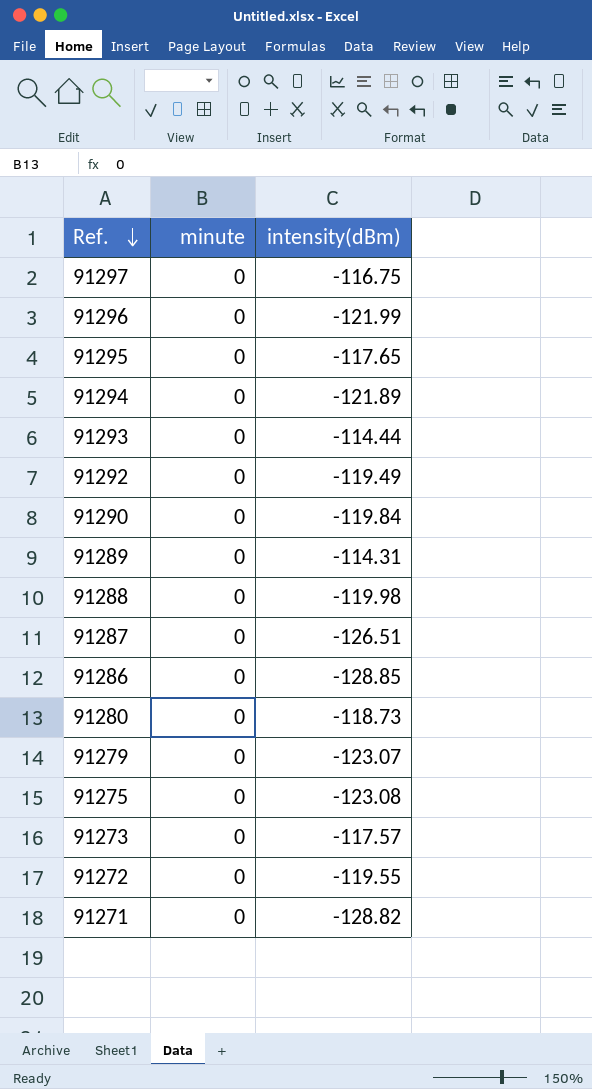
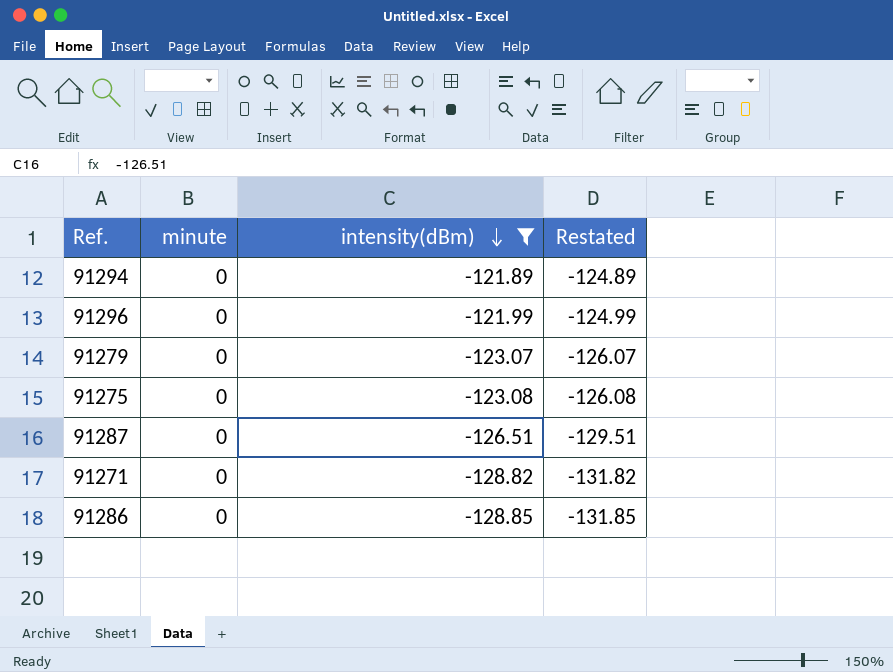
filter: none -> intensity(dBm) <= -121.89
row order: Ref. descending -> intensity(dBm) descending
column Restated | formula: none -> [intensity(dBm)] - 3

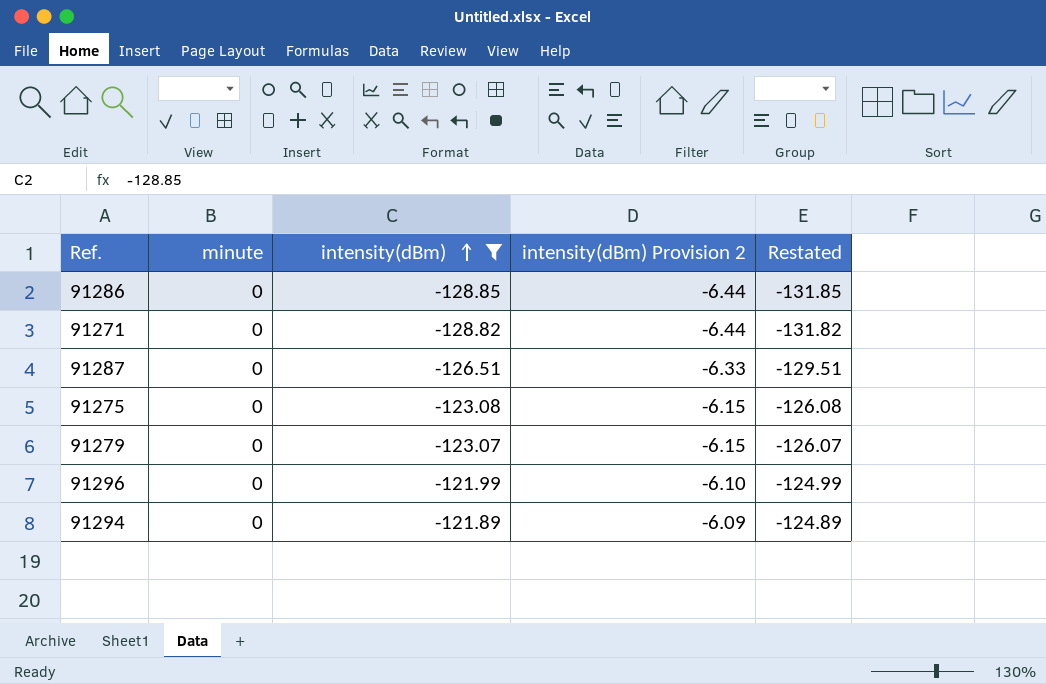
row order: intensity(dBm) descending -> intensity(dBm) ascending
column intensity(dBm) Provision 2 | formula: none -> [intensity(dBm)] * 0.05

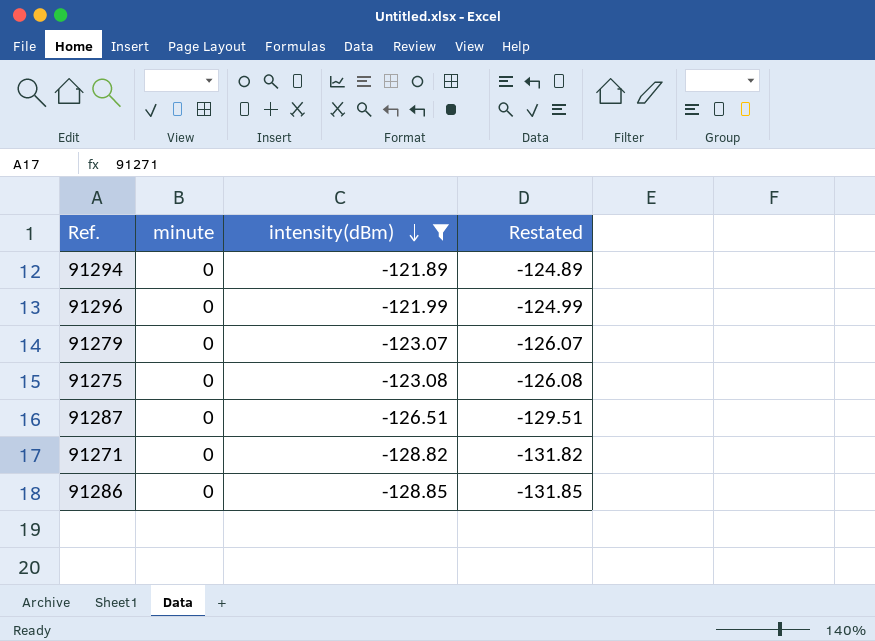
row order: intensity(dBm) ascending -> intensity(dBm) descending
column intensity(dBm) Provision 2 | formula: [intensity(dBm)] * 0.05 -> none

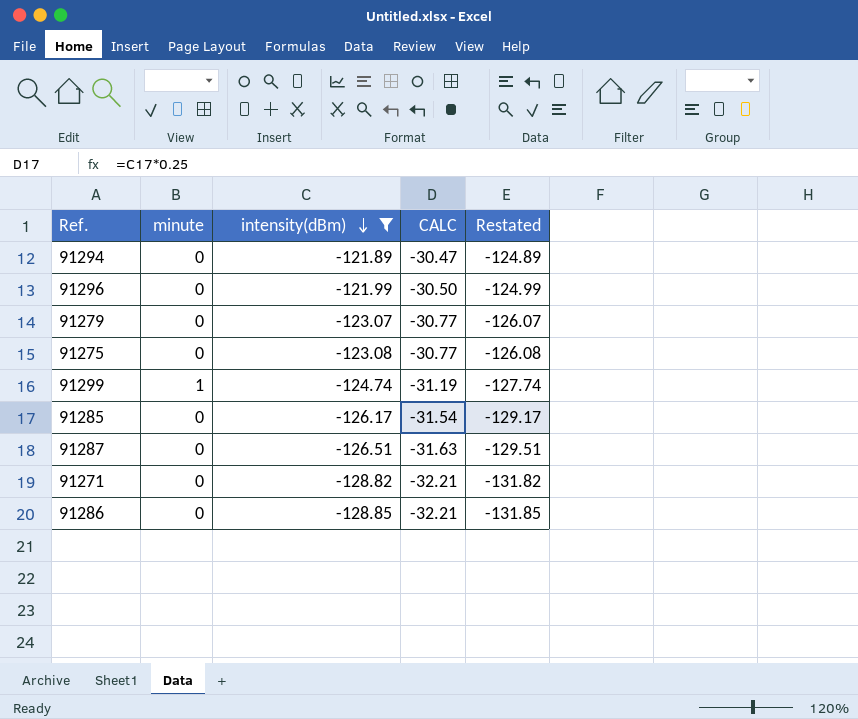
column CALC | formula: none -> [intensity(dBm)] * 0.25
row 91299: none -> 1 | -124.74 | -31.19 | -127.74
row 91285: none -> 0 | -126.17 | -31.54 | -129.17

